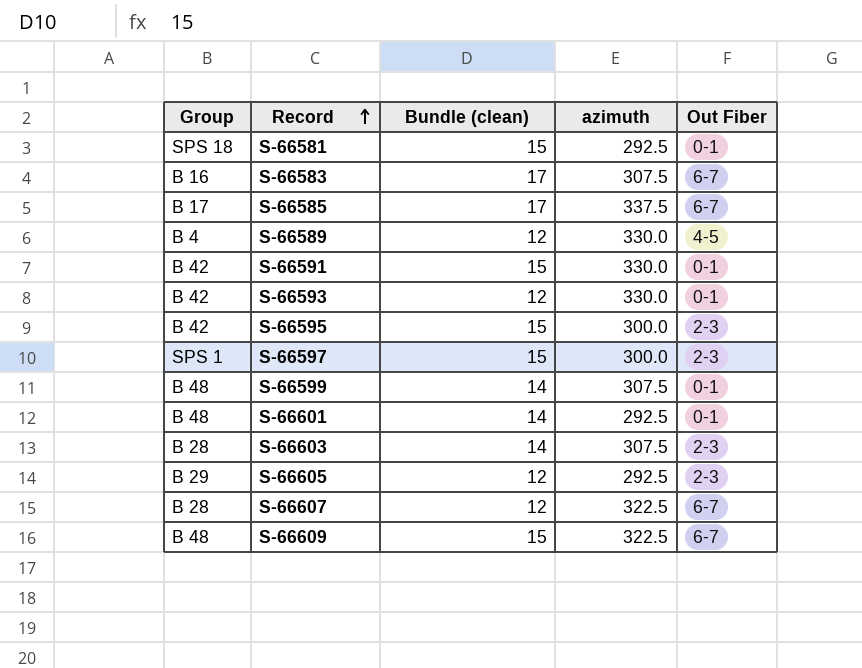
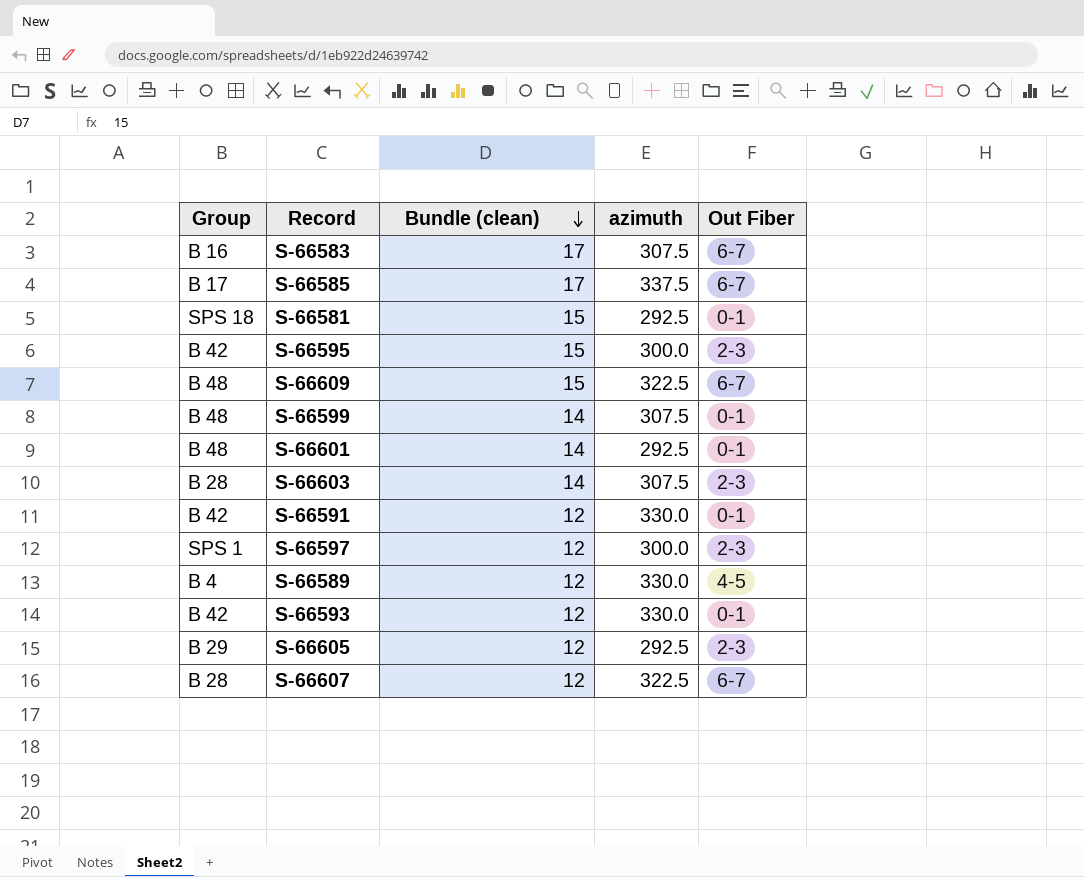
row order: Record ascending -> Bundle (clean) descending
S-66591 | Bundle (clean): 15 -> 12
S-66597 | Bundle (clean): 15 -> 12

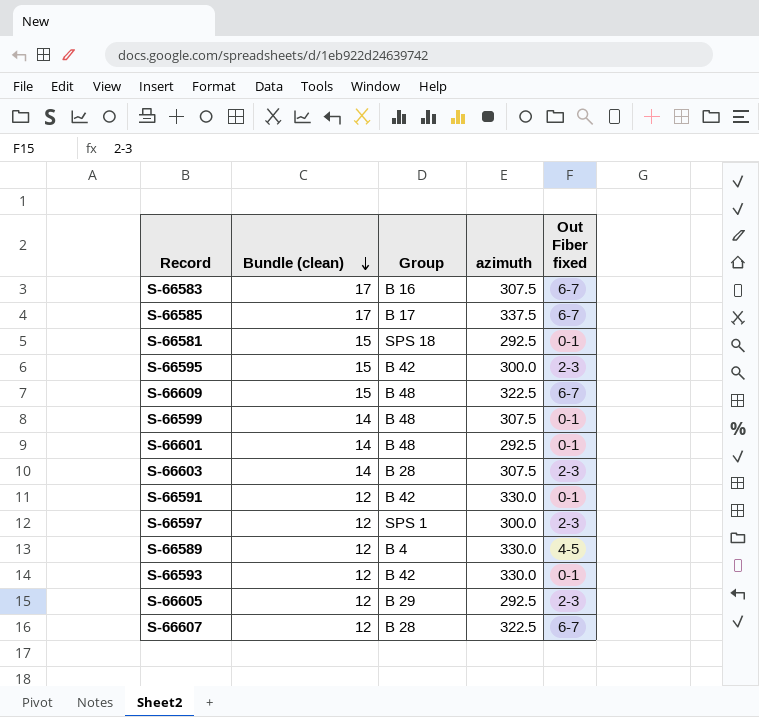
column Group | position: 1 -> 3
column name: Out Fiber -> Out Fiber fixed

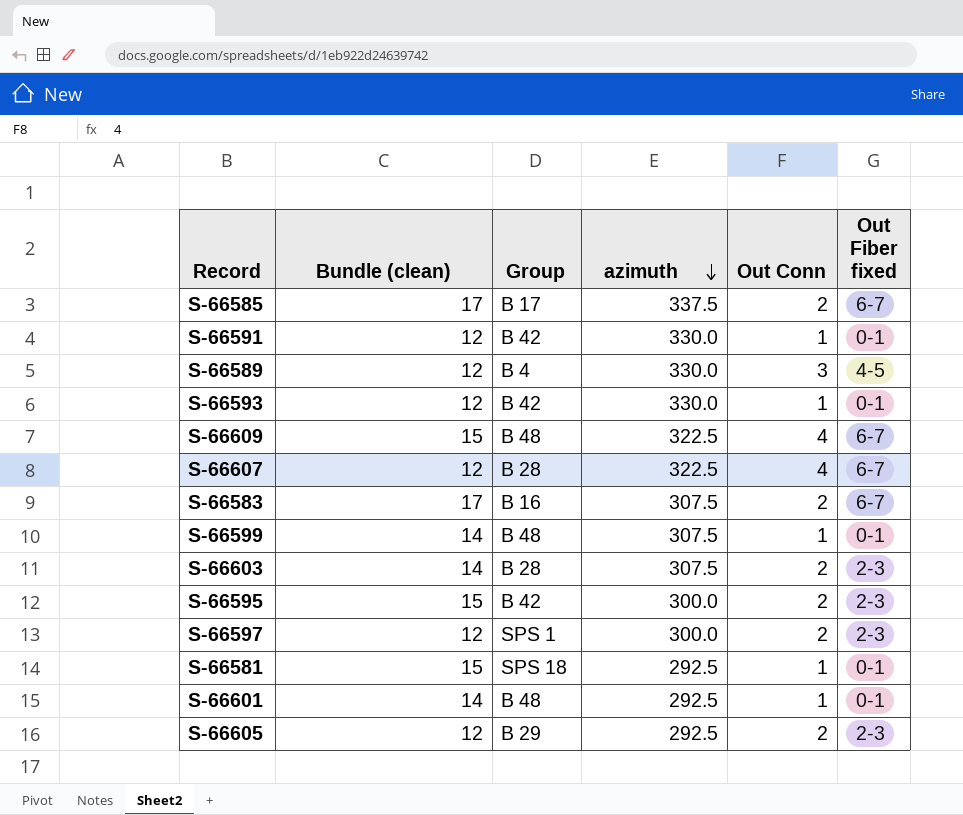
row order: Bundle (clean) descending -> azimuth descending
column Out Conn | position: none -> 5

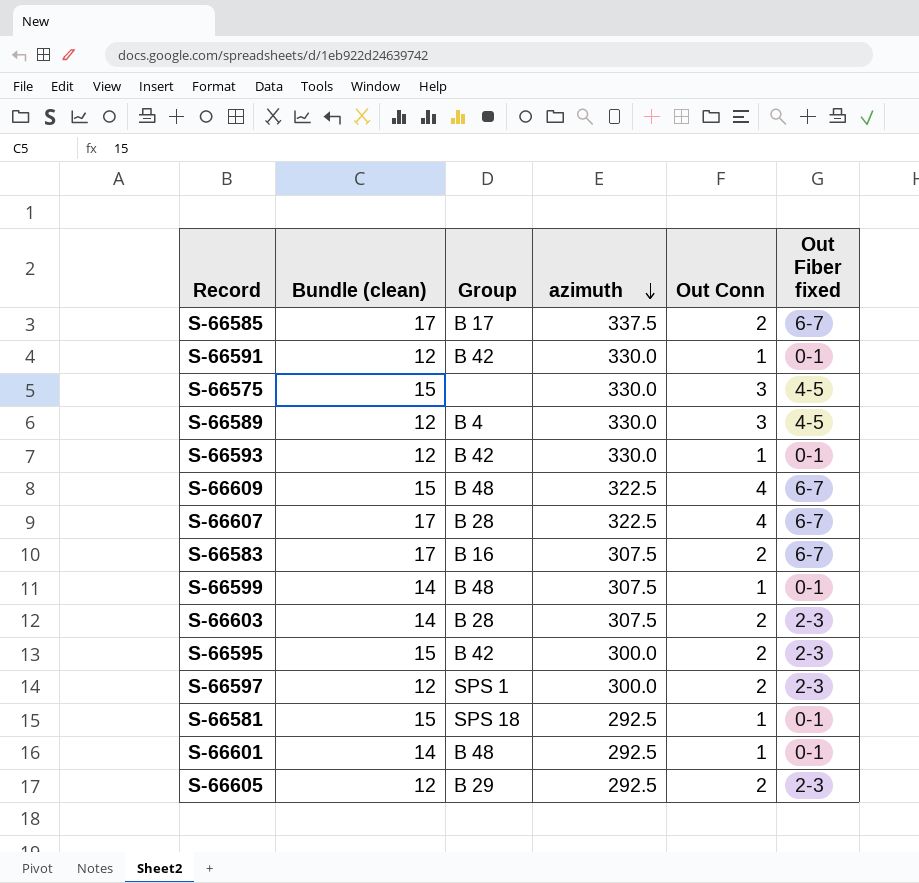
row S-66575: none -> 15 | none | 330.0 | 3 | 4-5
S-66607 | Bundle (clean): 12 -> 17

